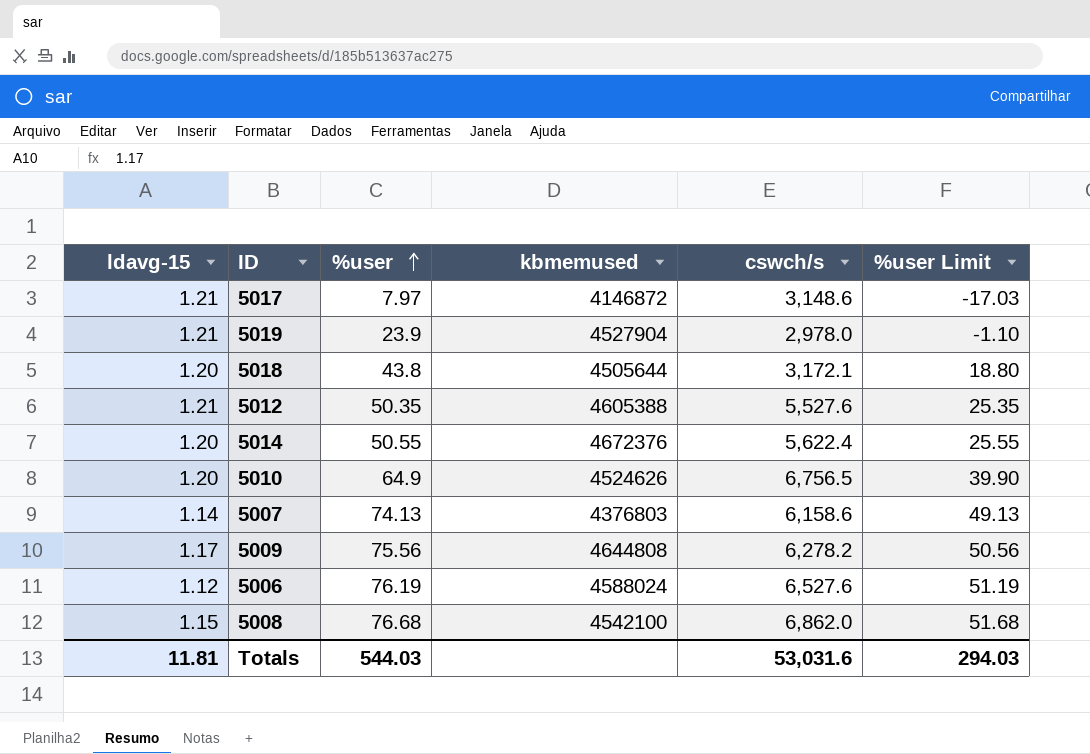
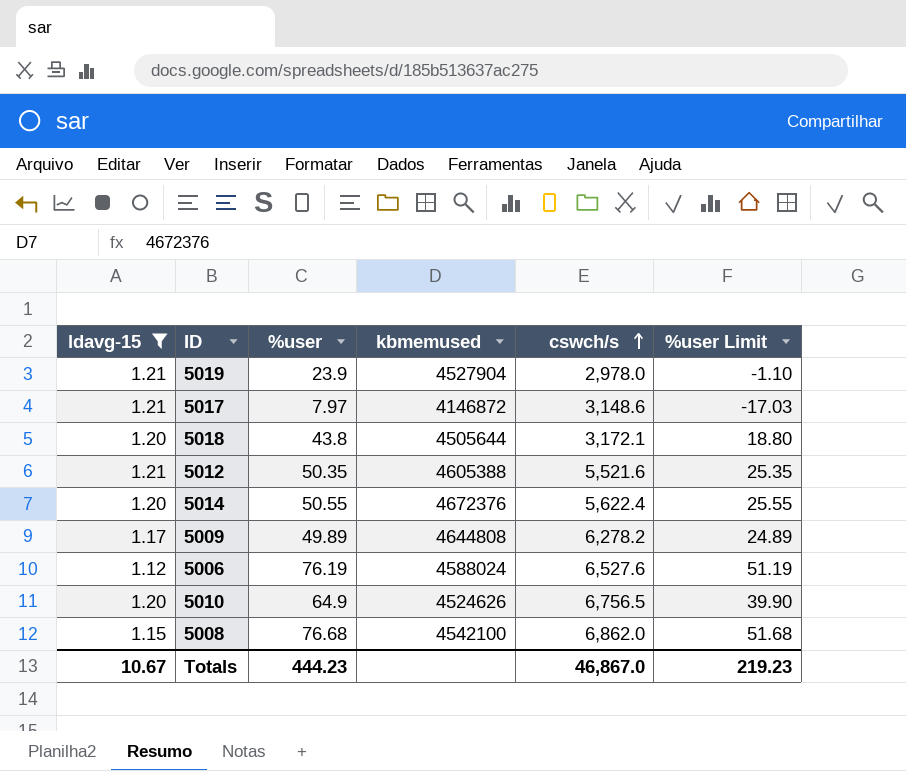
filter: none -> ldavg-15 != 1.14
row order: %user ascending -> cswch/s ascending
5012 | cswch/s: 5,527.6 -> 5,521.6
5009 | %user: 75.56 -> 49.89
5009 | %user Limit: 50.56 -> 24.89
Totals | ldavg-15: 11.81 -> 10.67
Totals | %user: 544.03 -> 444.23
Totals | cswch/s: 53,031.6 -> 46,867.0
Totals | %user Limit: 294.03 -> 219.23

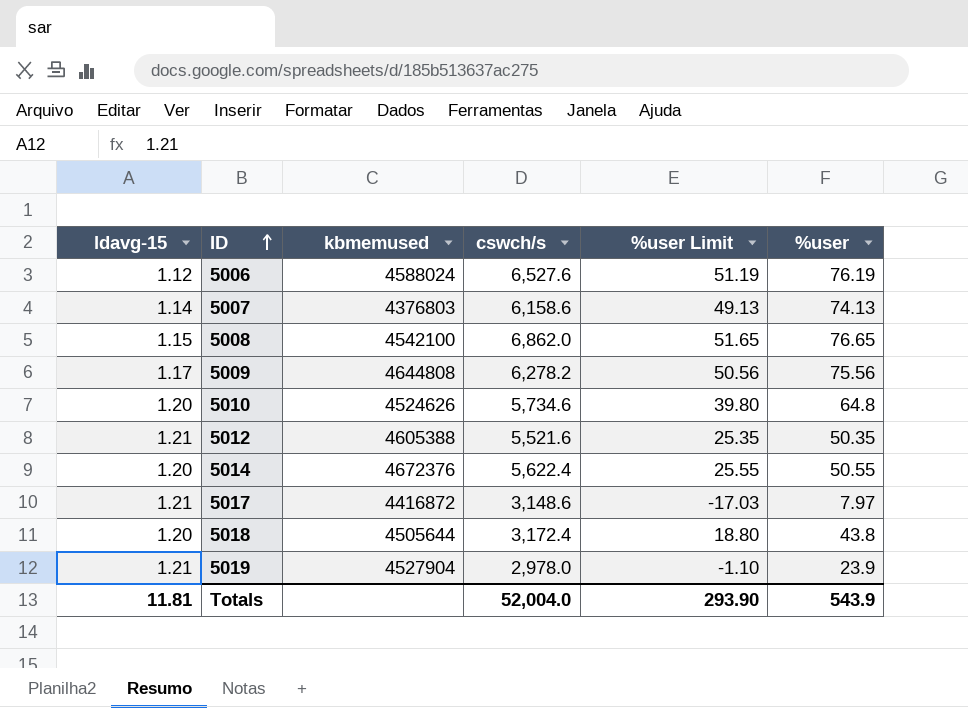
filter: ldavg-15 != 1.14 -> none
row order: cswch/s ascending -> ID ascending
column %user | position: 3 -> 6
5008 | %user Limit: 51.68 -> 51.65
5008 | %user: 76.68 -> 76.65
5009 | %user Limit: 24.89 -> 50.56
5009 | %user: 49.89 -> 75.56
5010 | cswch/s: 6,756.5 -> 5,734.6
5010 | %user Limit: 39.90 -> 39.80
5010 | %user: 64.9 -> 64.8
5017 | kbmemused: 4146872 -> 4416872
5018 | cswch/s: 3,172.1 -> 3,172.4
Totals | ldavg-15: 10.67 -> 11.81
Totals | cswch/s: 46,867.0 -> 52,004.0
Totals | %user Limit: 219.23 -> 293.90
Totals | %user: 444.23 -> 543.9

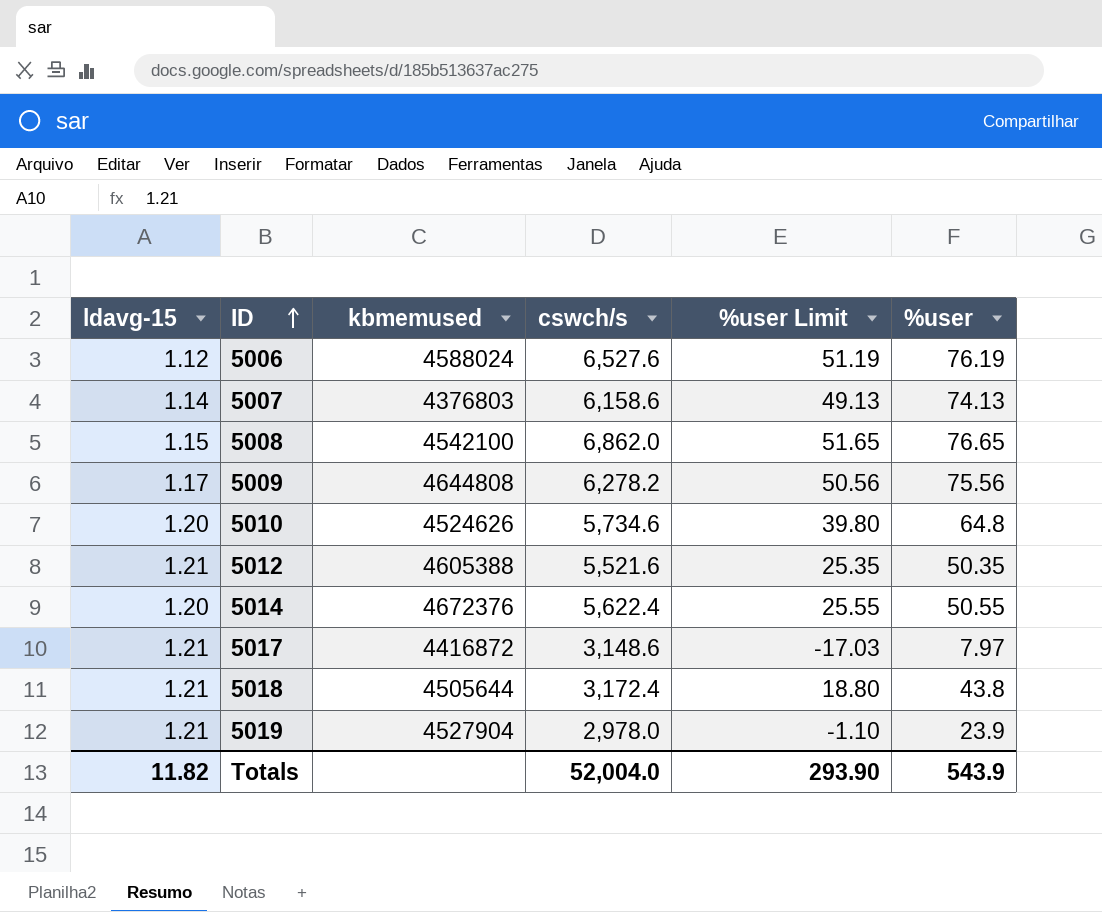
5018 | ldavg-15: 1.20 -> 1.21
Totals | ldavg-15: 11.81 -> 11.82

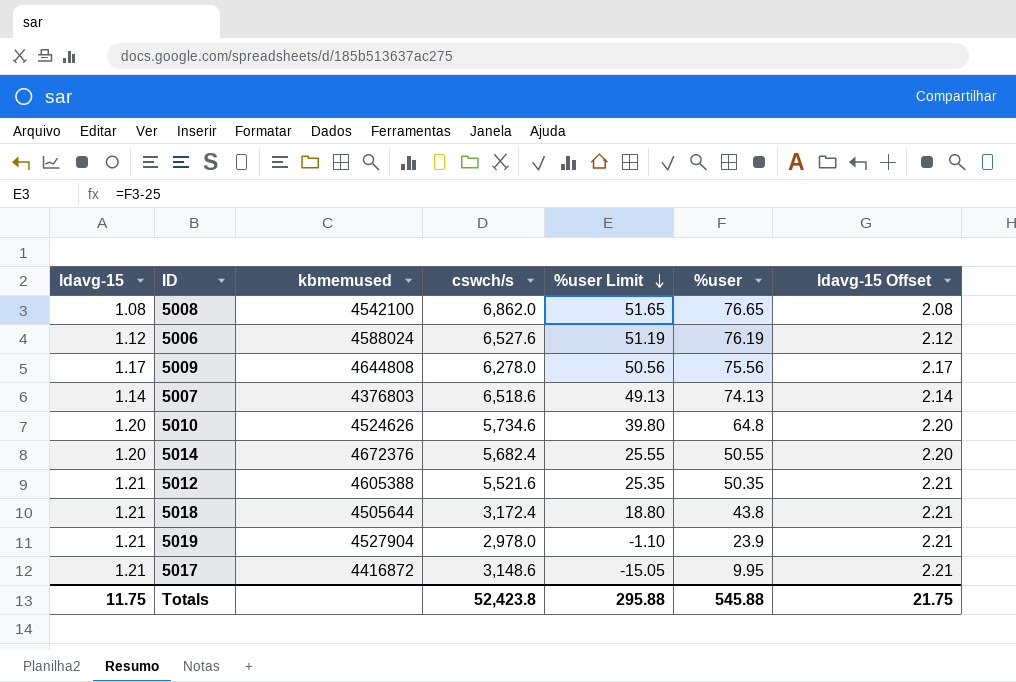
row order: ID ascending -> %user Limit descending
column ldavg-15 Offset | formula: none -> [ldavg-15] + 1
5008 | ldavg-15: 1.15 -> 1.08
5009 | cswch/s: 6,278.2 -> 6,278.0
5007 | cswch/s: 6,158.6 -> 6,518.6
5014 | cswch/s: 5,622.4 -> 5,682.4
5017 | %user Limit: -17.03 -> -15.05
5017 | %user: 7.97 -> 9.95
Totals | ldavg-15: 11.82 -> 11.75
Totals | cswch/s: 52,004.0 -> 52,423.8
Totals | %user Limit: 293.90 -> 295.88
Totals | %user: 543.9 -> 545.88

